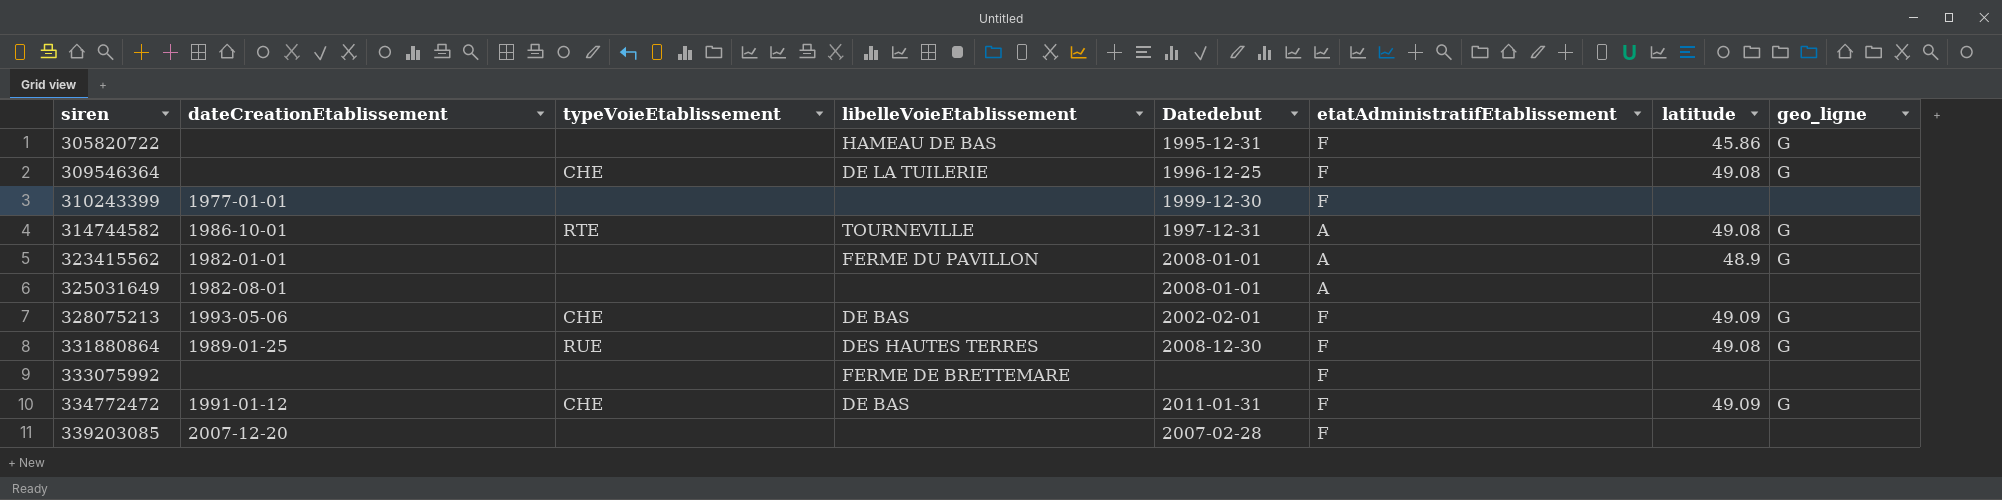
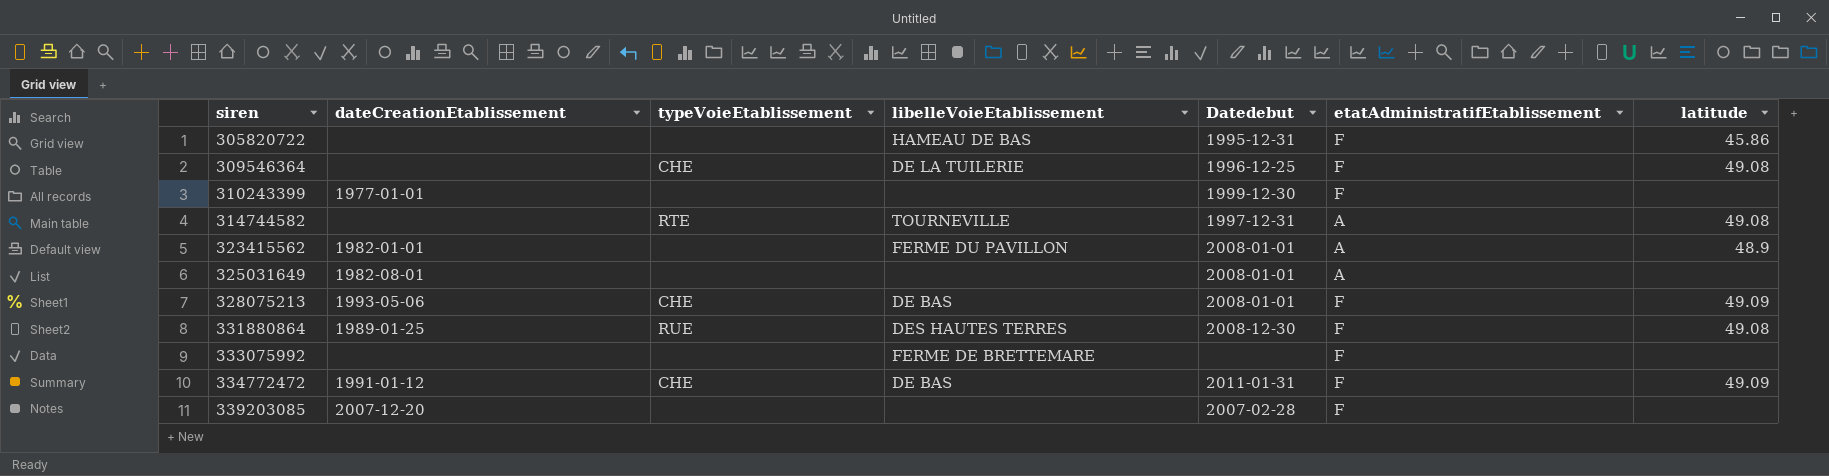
column geo_ligne | position: 8 -> none
314744582 | dateCreationEtablissement: 1986-10-01 -> none
328075213 | Datedebut: 2002-02-01 -> 2008-01-01

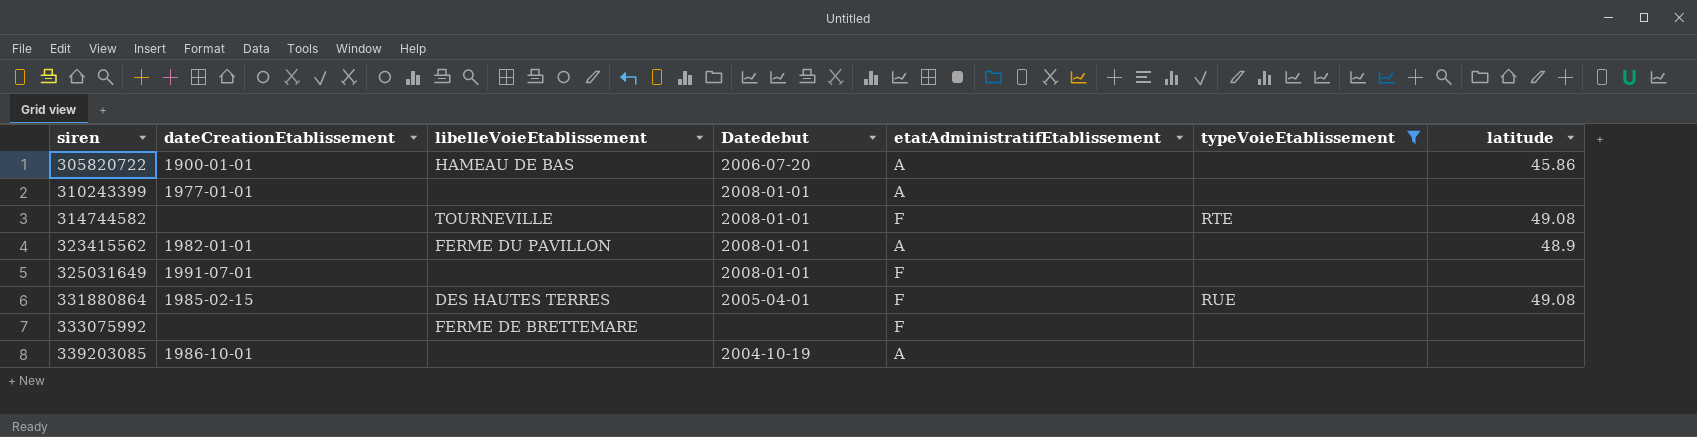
filter: none -> typeVoieEtablissement != CHE
column typeVoieEtablissement | position: 3 -> 6
305820722 | dateCreationEtablissement: none -> 1900-01-01
305820722 | Datedebut: 1995-12-31 -> 2006-07-20
305820722 | etatAdministratifEtablissement: F -> A
310243399 | Datedebut: 1999-12-30 -> 2008-01-01
310243399 | etatAdministratifEtablissement: F -> A
314744582 | Datedebut: 1997-12-31 -> 2008-01-01
314744582 | etatAdministratifEtablissement: A -> F
325031649 | dateCreationEtablissement: 1982-08-01 -> 1991-07-01
325031649 | etatAdministratifEtablissement: A -> F
331880864 | dateCreationEtablissement: 1989-01-25 -> 1985-02-15
331880864 | Datedebut: 2008-12-30 -> 2005-04-01
339203085 | dateCreationEtablissement: 2007-12-20 -> 1986-10-01
339203085 | Datedebut: 2007-02-28 -> 2004-10-19
339203085 | etatAdministratifEtablissement: F -> A

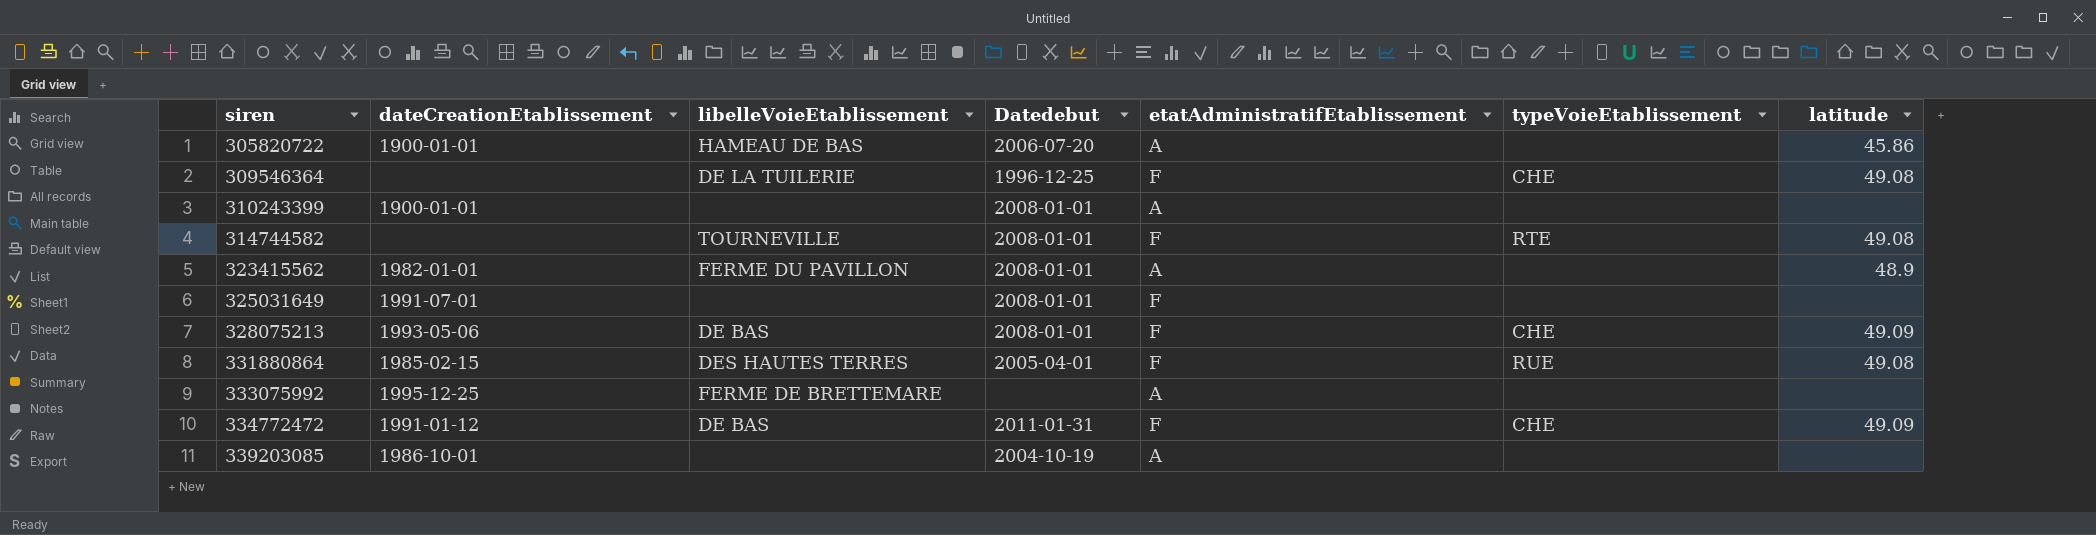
filter: typeVoieEtablissement != CHE -> none
310243399 | dateCreationEtablissement: 1977-01-01 -> 1900-01-01
333075992 | dateCreationEtablissement: none -> 1995-12-25
333075992 | etatAdministratifEtablissement: F -> A

